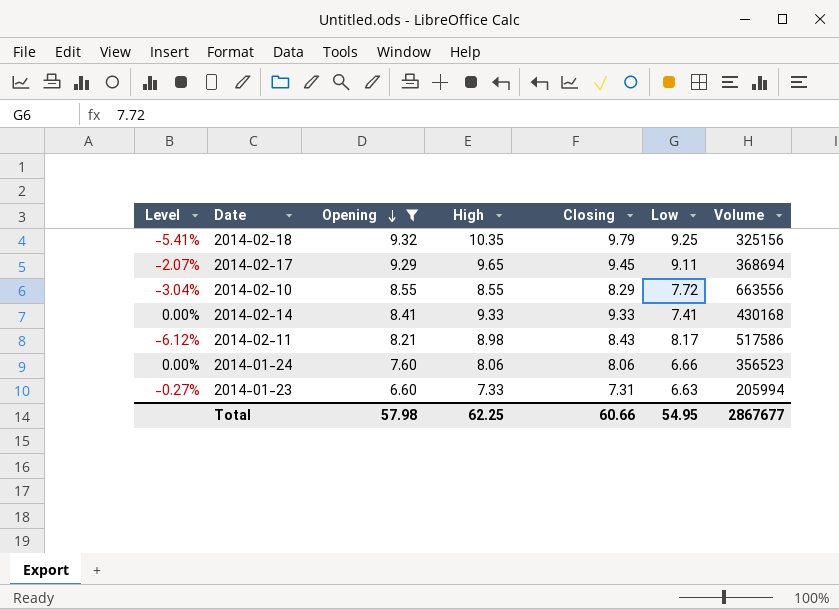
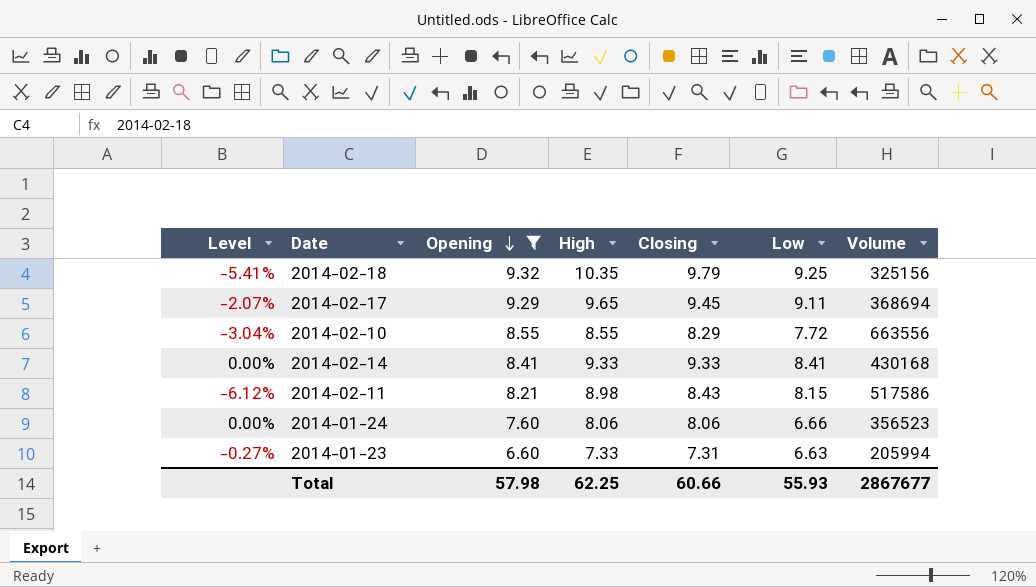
2014-02-14 | Low: 7.41 -> 8.41
2014-02-11 | Low: 8.17 -> 8.15
Total | Low: 54.95 -> 55.93

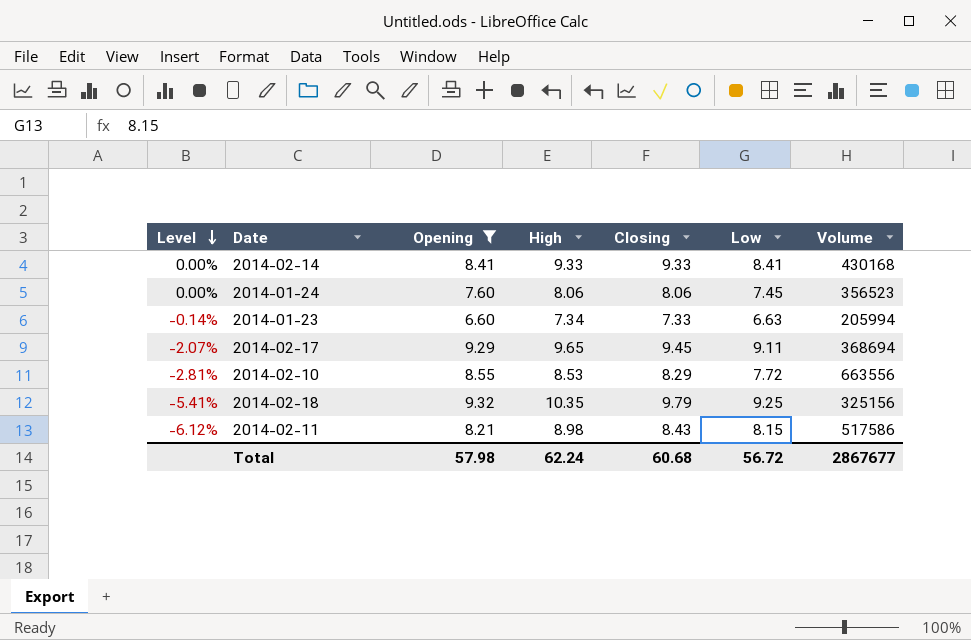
row order: Opening descending -> Level descending
2014-01-24 | Low: 6.66 -> 7.45
2014-01-23 | Level: -0.27% -> -0.14%
2014-01-23 | High: 7.33 -> 7.34
2014-01-23 | Closing: 7.31 -> 7.33
2014-02-10 | Level: -3.04% -> -2.81%
2014-02-10 | High: 8.55 -> 8.53
Total | High: 62.25 -> 62.24
Total | Closing: 60.66 -> 60.68
Total | Low: 55.93 -> 56.72

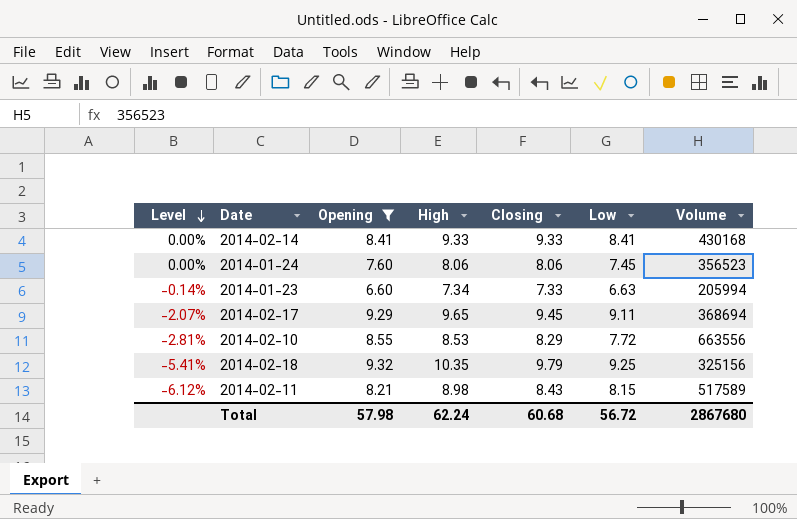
2014-02-11 | Volume: 517586 -> 517589
Total | Volume: 2867677 -> 2867680

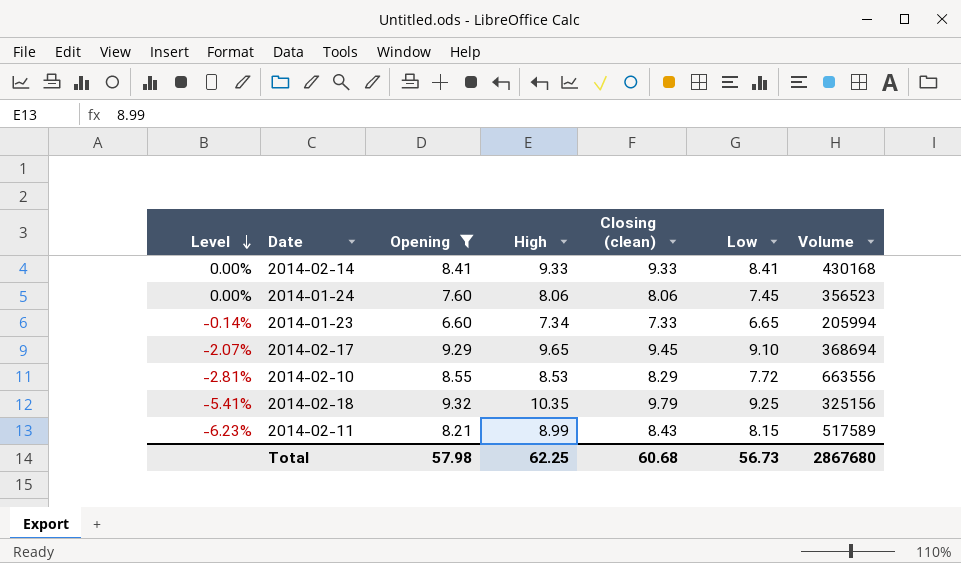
column name: Closing -> Closing (clean)
2014-01-23 | Low: 6.63 -> 6.65
2014-02-17 | Low: 9.11 -> 9.10
2014-02-11 | Level: -6.12% -> -6.23%
2014-02-11 | High: 8.98 -> 8.99
Total | High: 62.24 -> 62.25
Total | Low: 56.72 -> 56.73

